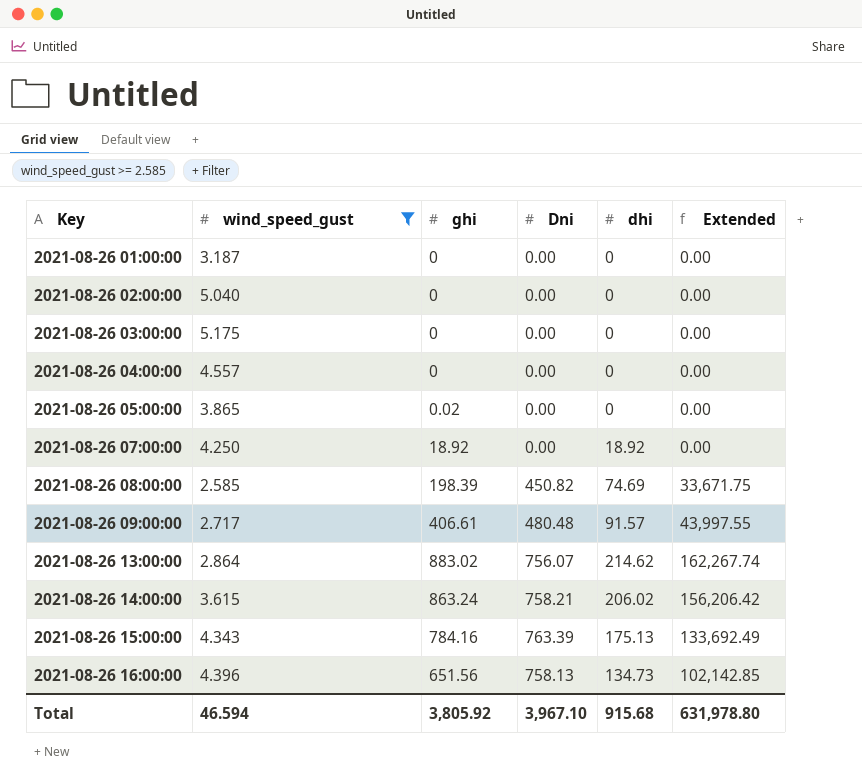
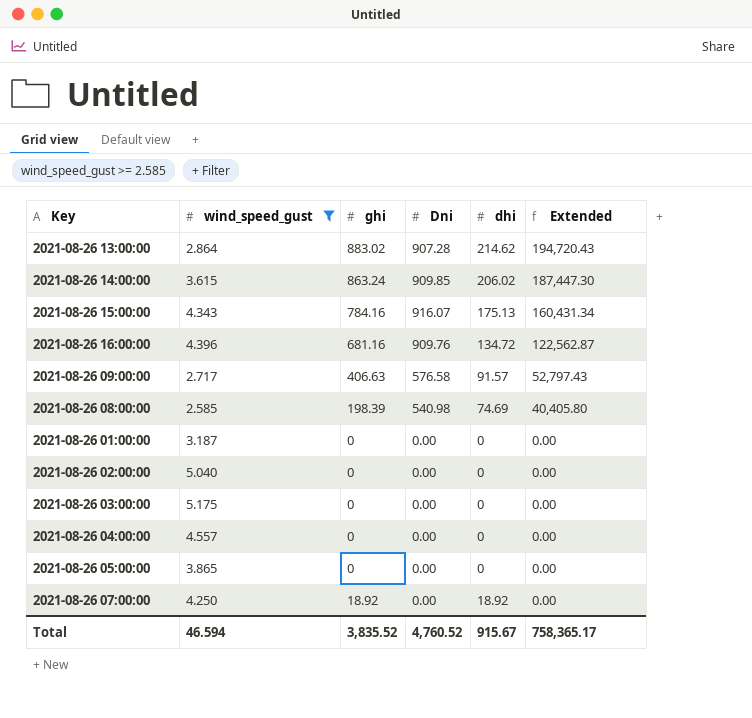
row order: Key ascending -> Extended descending
2021-08-26 13:00:00 | Dni: 756.07 -> 907.28
2021-08-26 13:00:00 | Extended: 162,267.74 -> 194,720.43
2021-08-26 14:00:00 | Dni: 758.21 -> 909.85
2021-08-26 14:00:00 | Extended: 156,206.42 -> 187,447.30
2021-08-26 15:00:00 | Dni: 763.39 -> 916.07
2021-08-26 15:00:00 | Extended: 133,692.49 -> 160,431.34
2021-08-26 16:00:00 | ghi: 651.56 -> 681.16
2021-08-26 16:00:00 | Dni: 758.13 -> 909.76
2021-08-26 16:00:00 | dhi: 134.73 -> 134.72
2021-08-26 16:00:00 | Extended: 102,142.85 -> 122,562.87
2021-08-26 09:00:00 | ghi: 406.61 -> 406.63
2021-08-26 09:00:00 | Dni: 480.48 -> 576.58
2021-08-26 09:00:00 | Extended: 43,997.55 -> 52,797.43
2021-08-26 08:00:00 | Dni: 450.82 -> 540.98
2021-08-26 08:00:00 | Extended: 33,671.75 -> 40,405.80
2021-08-26 05:00:00 | ghi: 0.02 -> 0
Total | ghi: 3,805.92 -> 3,835.52
Total | Dni: 3,967.10 -> 4,760.52
Total | dhi: 915.68 -> 915.67
Total | Extended: 631,978.80 -> 758,365.17

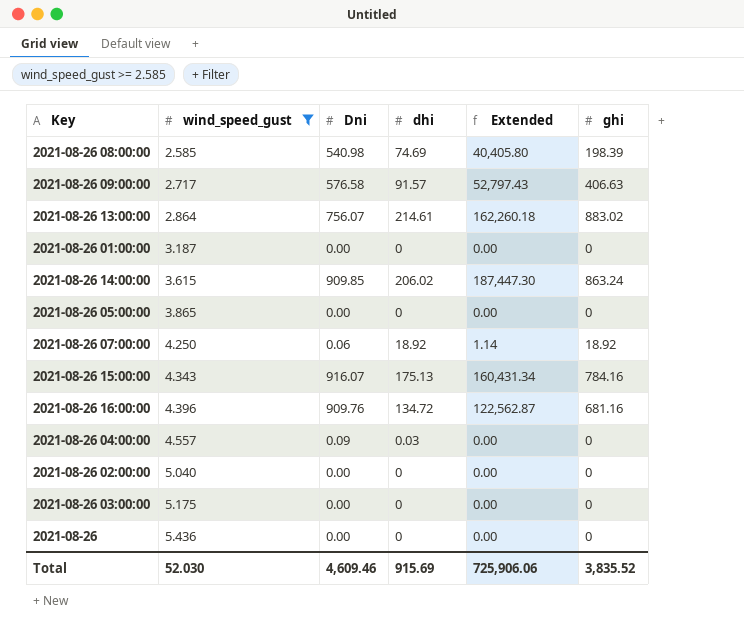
row order: Extended descending -> wind_speed_gust ascending
column ghi | position: 3 -> 6
2021-08-26 13:00:00 | Dni: 907.28 -> 756.07
2021-08-26 13:00:00 | dhi: 214.62 -> 214.61
2021-08-26 13:00:00 | Extended: 194,720.43 -> 162,260.18
2021-08-26 07:00:00 | Dni: 0.00 -> 0.06
2021-08-26 07:00:00 | Extended: 0.00 -> 1.14
2021-08-26 04:00:00 | Dni: 0.00 -> 0.09
2021-08-26 04:00:00 | dhi: 0 -> 0.03
row 2021-08-26: none -> 5.436 | 0.00 | 0 | 0.00 | 0
Total | wind_speed_gust: 46.594 -> 52.030
Total | Dni: 4,760.52 -> 4,609.46
Total | dhi: 915.67 -> 915.69
Total | Extended: 758,365.17 -> 725,906.06

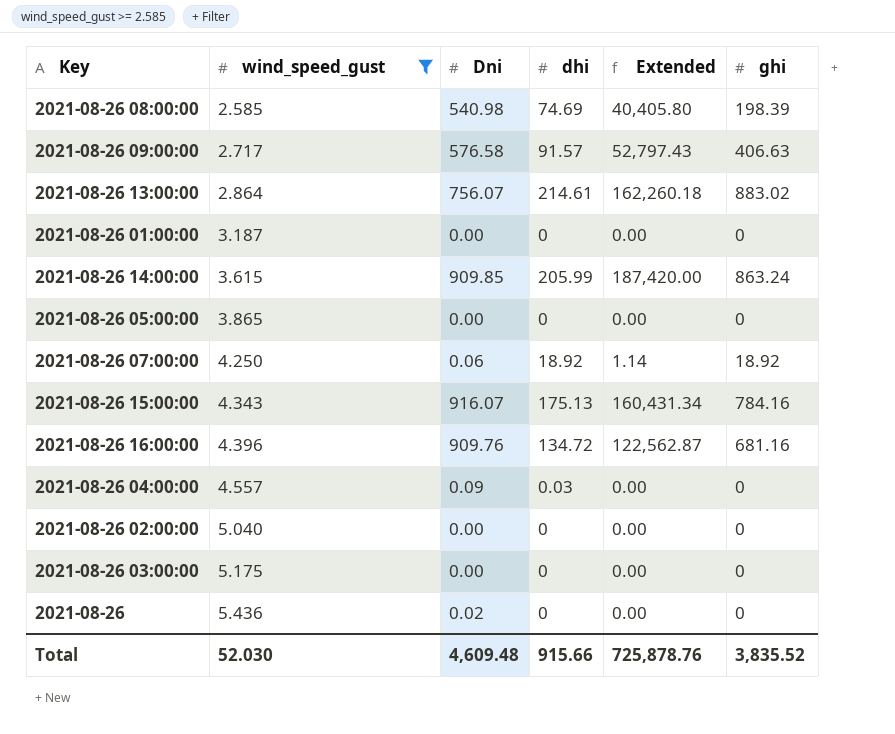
2021-08-26 14:00:00 | dhi: 206.02 -> 205.99
2021-08-26 14:00:00 | Extended: 187,447.30 -> 187,420.00
2021-08-26 | Dni: 0.00 -> 0.02
Total | Dni: 4,609.46 -> 4,609.48
Total | dhi: 915.69 -> 915.66
Total | Extended: 725,906.06 -> 725,878.76

